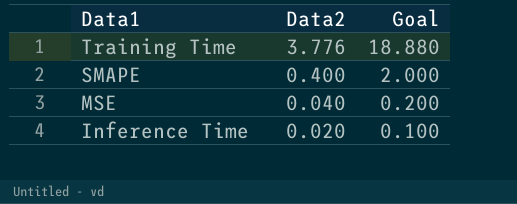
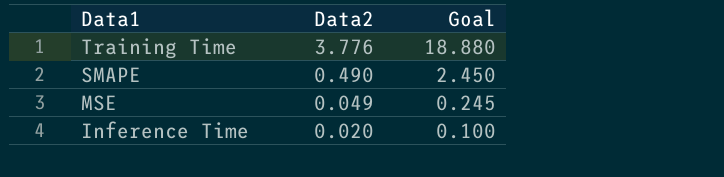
SMAPE | Data2: 0.400 -> 0.490
SMAPE | Goal: 2.000 -> 2.450
MSE | Data2: 0.040 -> 0.049
MSE | Goal: 0.200 -> 0.245

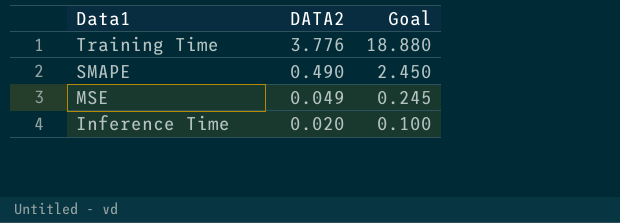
column name: Data2 -> DATA2

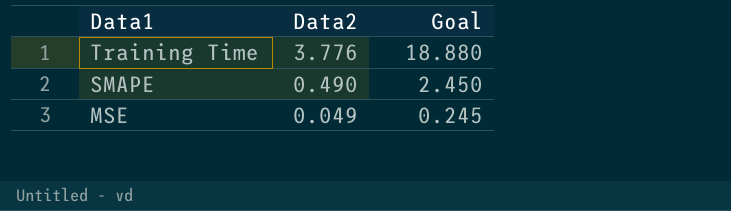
column name: DATA2 -> Data2
row Inference Time: 0.020 | 0.100 -> none

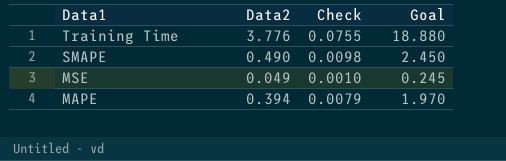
column Check | formula: none -> [Data2] * 0.02
row MAPE: none -> 0.394 | 0.0079 | 1.970

